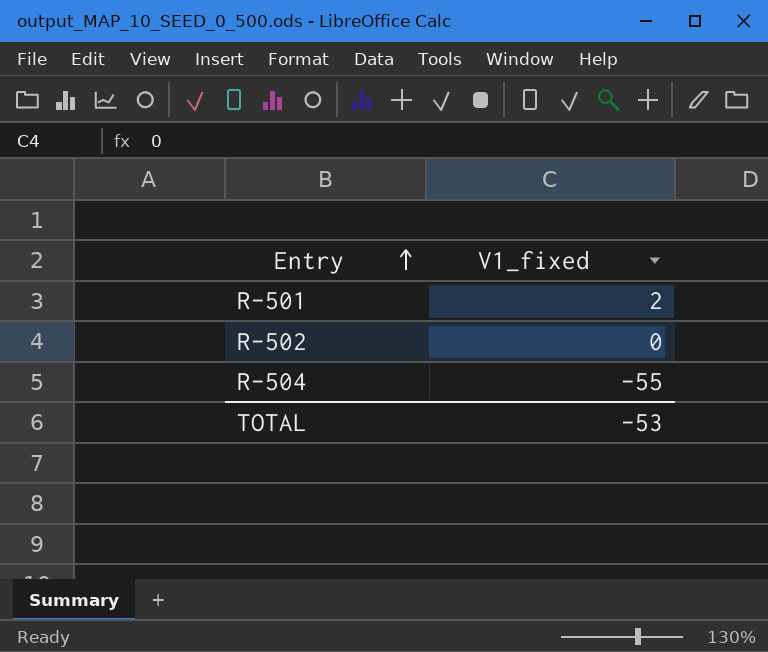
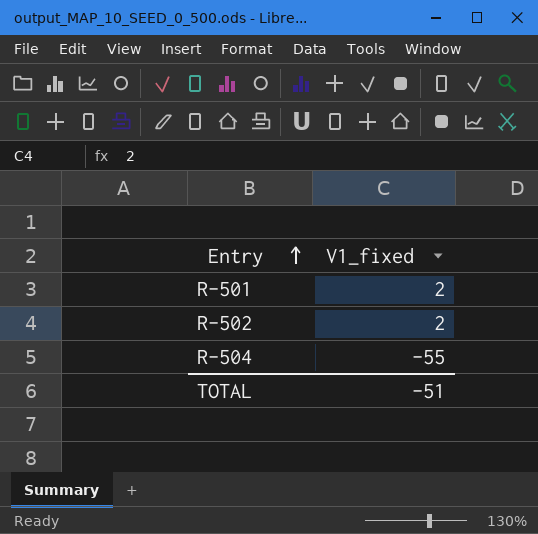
R-502 | V1_fixed: 0 -> 2
TOTAL | V1_fixed: -53 -> -51

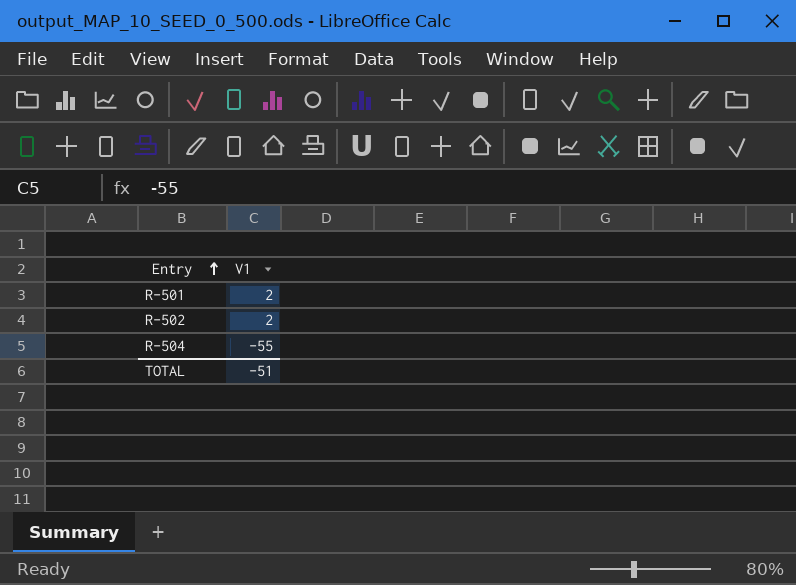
column name: V1_fixed -> V1

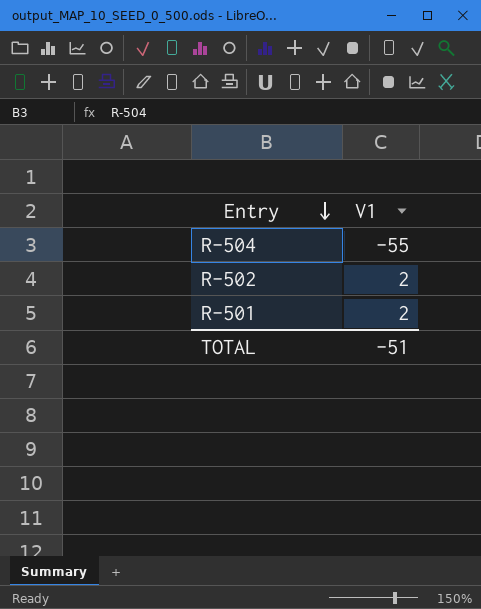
row order: Entry ascending -> Entry descending

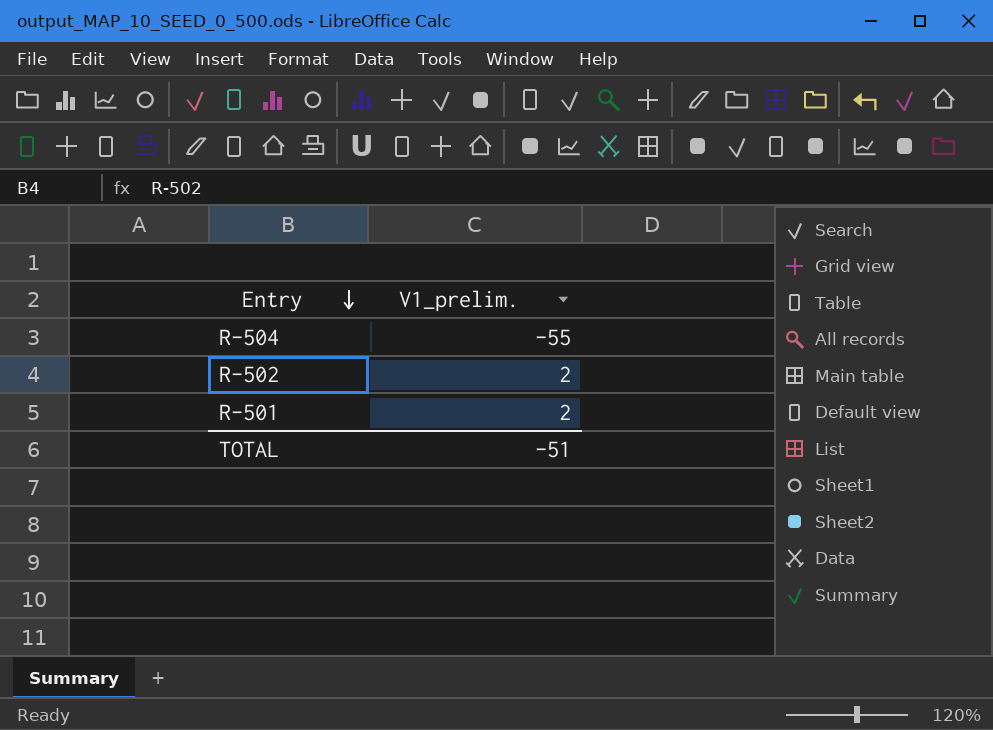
column name: V1 -> V1_prelim.

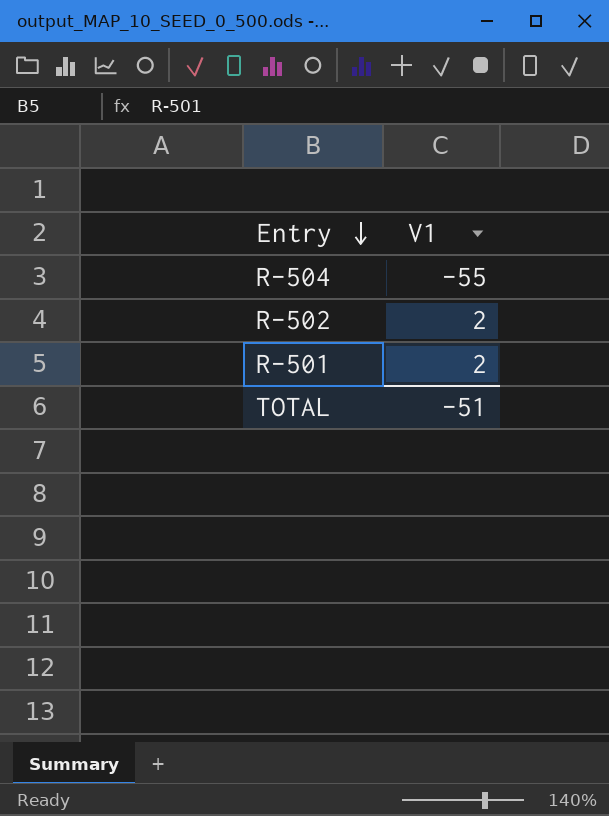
column name: V1_prelim. -> V1

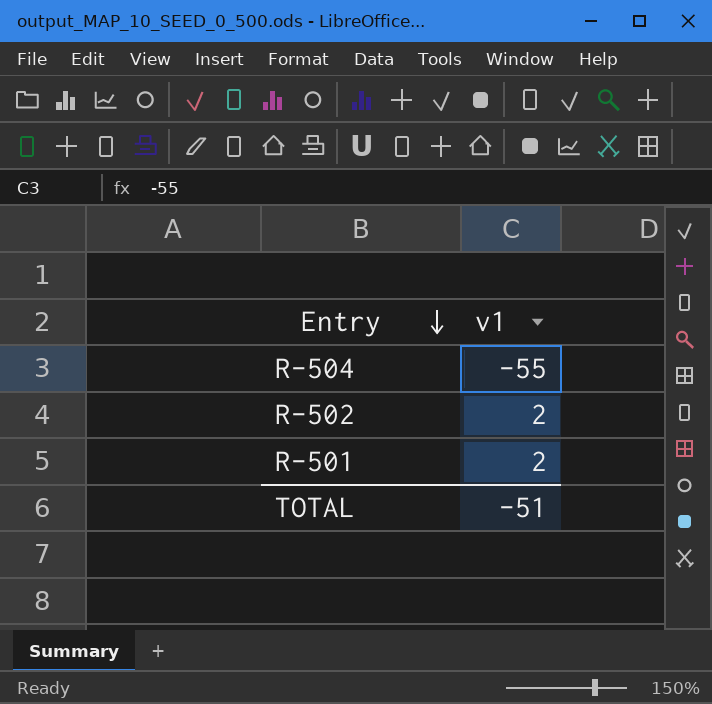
column name: V1 -> v1

